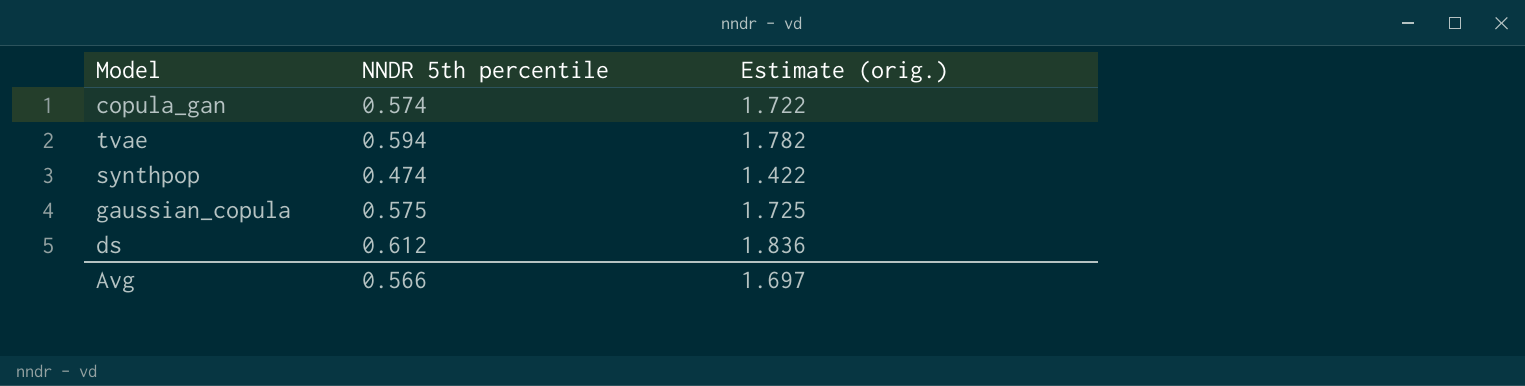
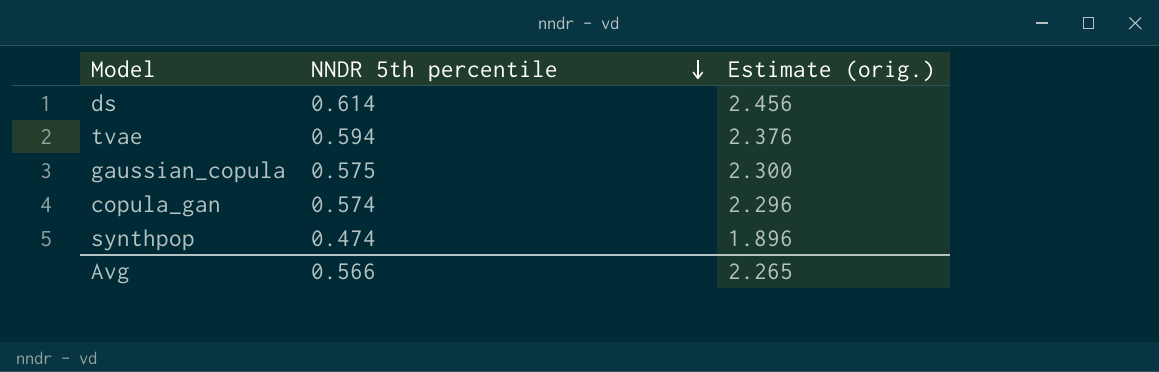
row order: none -> NNDR 5th percentile descending
column Estimate (orig.) | formula: [NNDR 5th percentile] * 3 -> [NNDR 5th percentile] * 4
ds | NNDR 5th percentile: 0.612 -> 0.614
Avg | Estimate (orig.): 1.697 -> 2.265

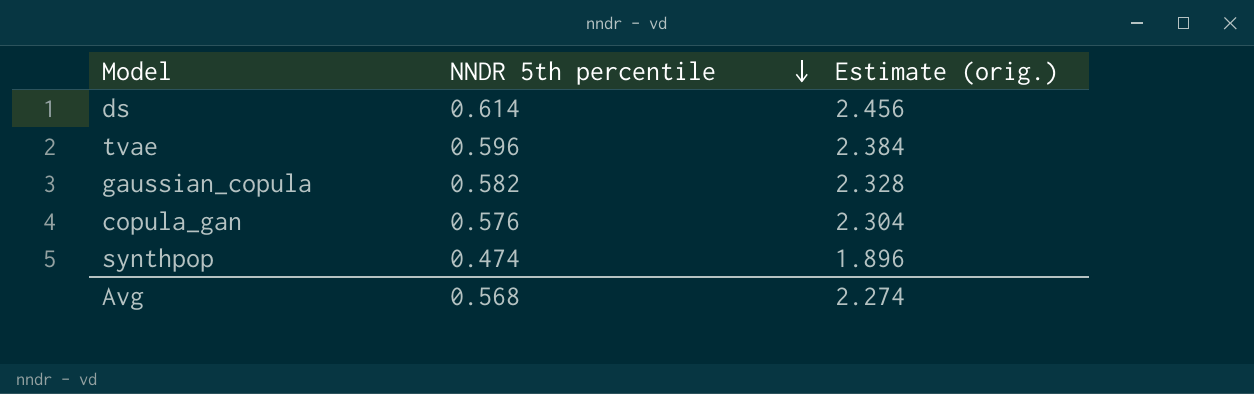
tvae | NNDR 5th percentile: 0.594 -> 0.596
tvae | Estimate (orig.): 2.376 -> 2.384
gaussian_copula | NNDR 5th percentile: 0.575 -> 0.582
gaussian_copula | Estimate (orig.): 2.300 -> 2.328
copula_gan | NNDR 5th percentile: 0.574 -> 0.576
copula_gan | Estimate (orig.): 2.296 -> 2.304
Avg | NNDR 5th percentile: 0.566 -> 0.568
Avg | Estimate (orig.): 2.265 -> 2.274

